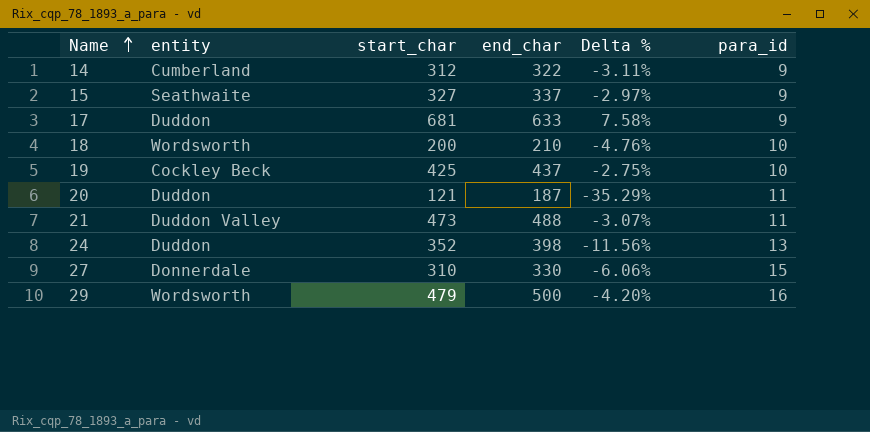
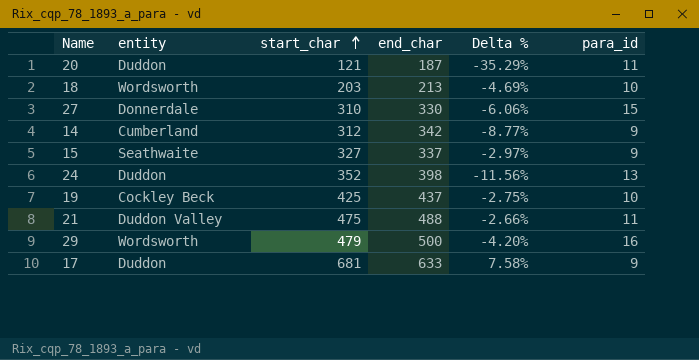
row order: Name ascending -> start_char ascending
18 | start_char: 200 -> 203
18 | end_char: 210 -> 213
18 | Delta %: -4.76% -> -4.69%
14 | end_char: 322 -> 342
14 | Delta %: -3.11% -> -8.77%
21 | start_char: 473 -> 475
21 | Delta %: -3.07% -> -2.66%

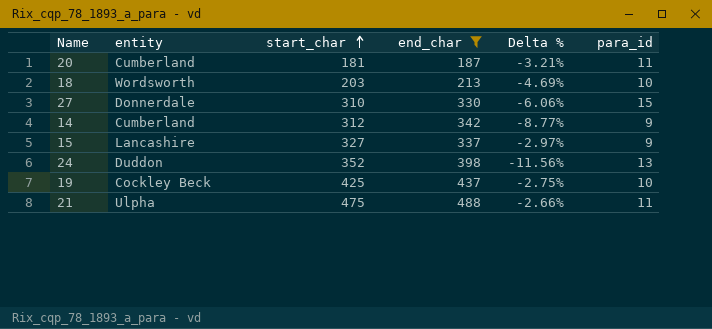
filter: none -> end_char <= 488
20 | entity: Duddon -> Cumberland
20 | start_char: 121 -> 181
20 | Delta %: -35.29% -> -3.21%
15 | entity: Seathwaite -> Lancashire
21 | entity: Duddon Valley -> Ulpha

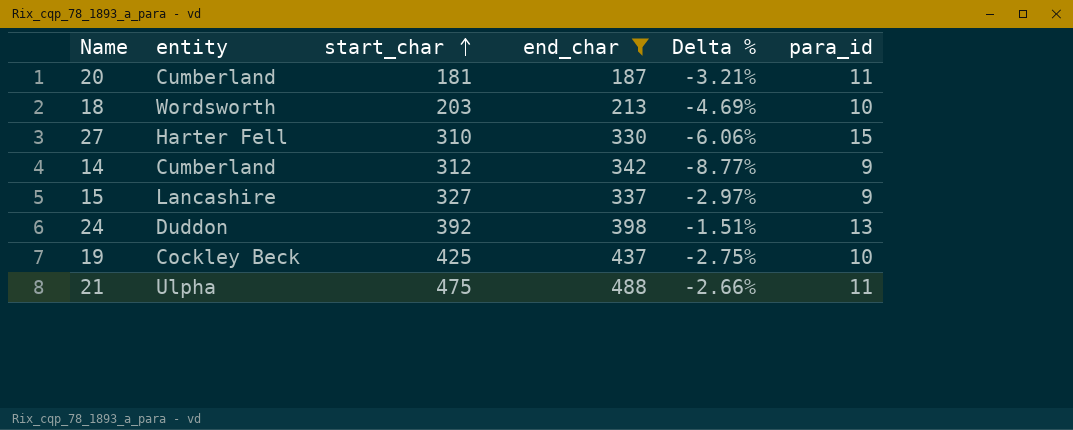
27 | entity: Donnerdale -> Harter Fell
24 | start_char: 352 -> 392
24 | Delta %: -11.56% -> -1.51%

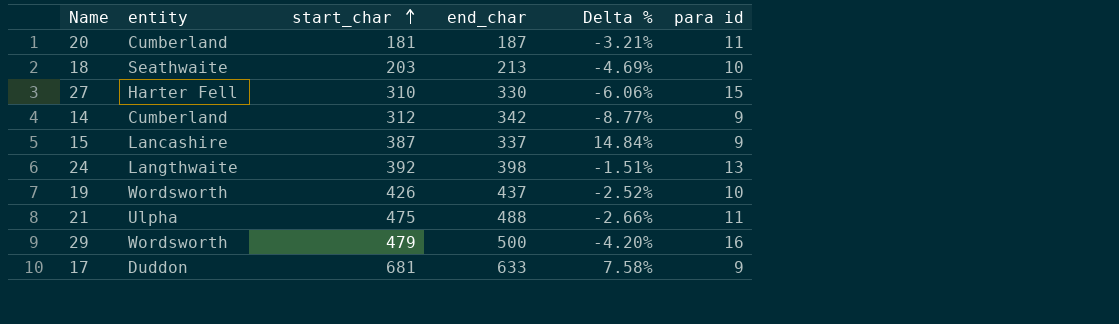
filter: end_char <= 488 -> none
column name: para_id -> para id
18 | entity: Wordsworth -> Seathwaite
15 | start_char: 327 -> 387
15 | Delta %: -2.97% -> 14.84%
24 | entity: Duddon -> Langthwaite
19 | entity: Cockley Beck -> Wordsworth
19 | start_char: 425 -> 426
19 | Delta %: -2.75% -> -2.52%

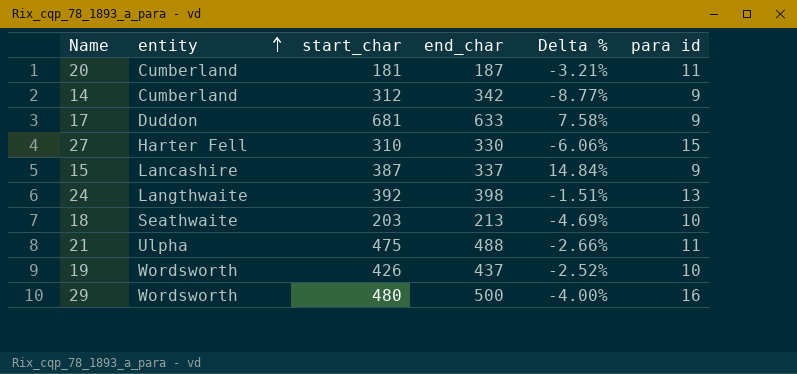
row order: start_char ascending -> entity ascending
29 | start_char: 479 -> 480
29 | Delta %: -4.20% -> -4.00%

